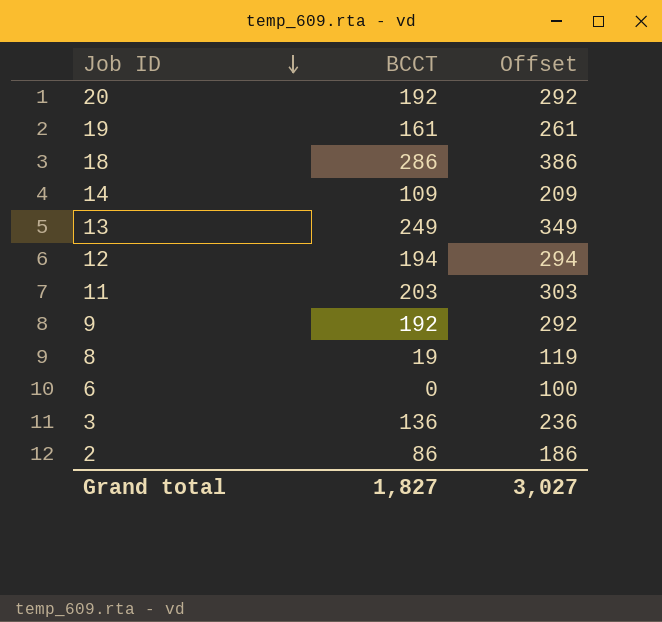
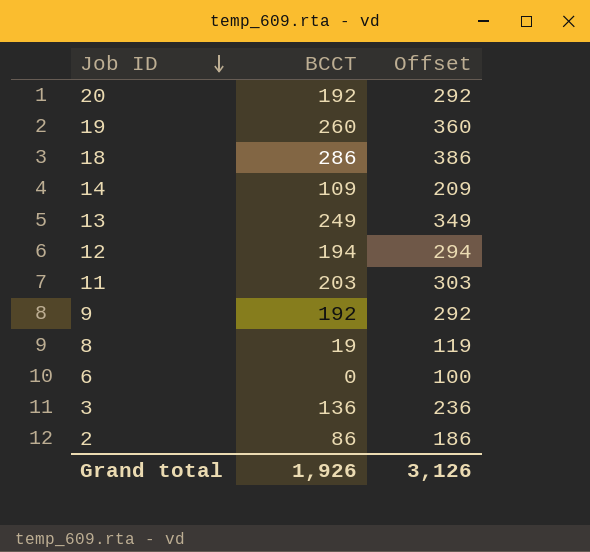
19 | BCCT: 161 -> 260
19 | Offset: 261 -> 360
Grand total | BCCT: 1,827 -> 1,926
Grand total | Offset: 3,027 -> 3,126

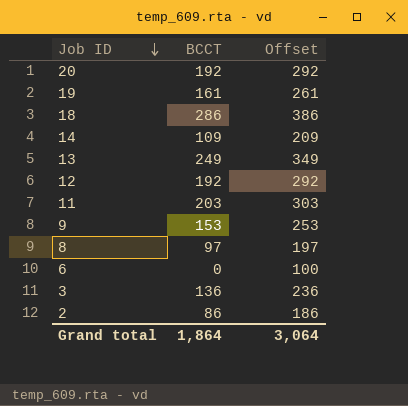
19 | BCCT: 260 -> 161
19 | Offset: 360 -> 261
12 | BCCT: 194 -> 192
12 | Offset: 294 -> 292
9 | BCCT: 192 -> 153
9 | Offset: 292 -> 253
8 | BCCT: 19 -> 97
8 | Offset: 119 -> 197
Grand total | BCCT: 1,926 -> 1,864
Grand total | Offset: 3,126 -> 3,064

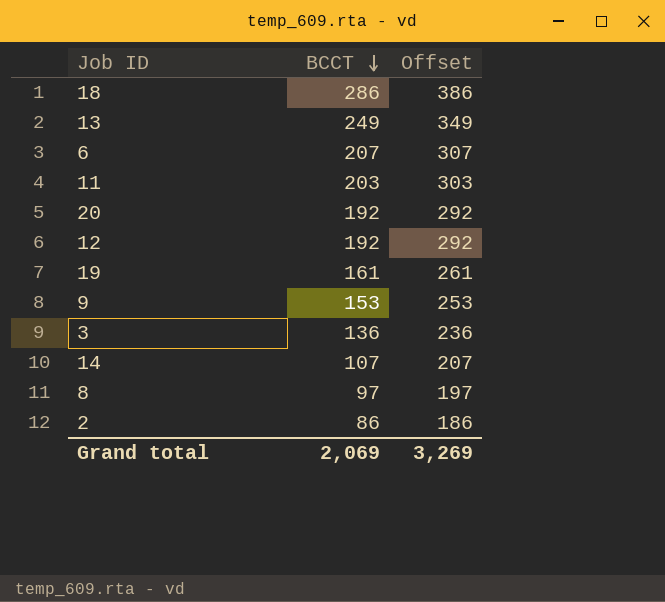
row order: Job ID descending -> BCCT descending
6 | BCCT: 0 -> 207
6 | Offset: 100 -> 307
14 | BCCT: 109 -> 107
14 | Offset: 209 -> 207
Grand total | BCCT: 1,864 -> 2,069
Grand total | Offset: 3,064 -> 3,269

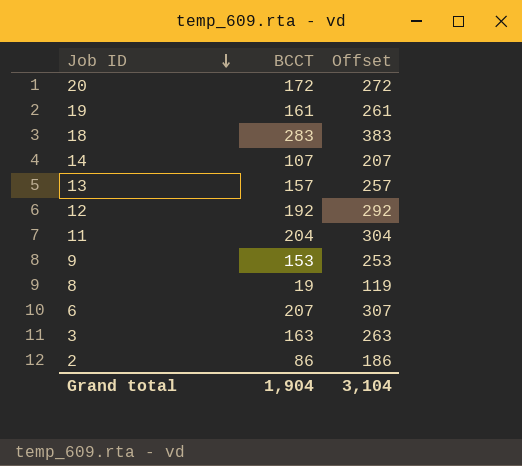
row order: BCCT descending -> Job ID descending
20 | BCCT: 192 -> 172
20 | Offset: 292 -> 272
18 | BCCT: 286 -> 283
18 | Offset: 386 -> 383
13 | BCCT: 249 -> 157
13 | Offset: 349 -> 257
11 | BCCT: 203 -> 204
11 | Offset: 303 -> 304
8 | BCCT: 97 -> 19
8 | Offset: 197 -> 119
3 | BCCT: 136 -> 163
3 | Offset: 236 -> 263
Grand total | BCCT: 2,069 -> 1,904
Grand total | Offset: 3,269 -> 3,104

